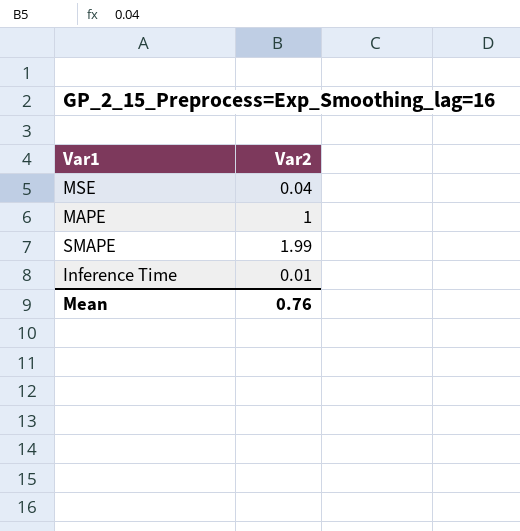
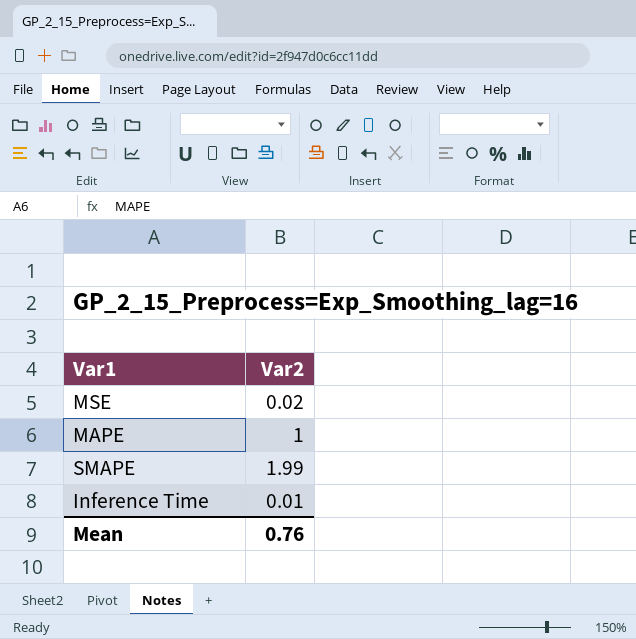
MSE | Var2: 0.04 -> 0.02

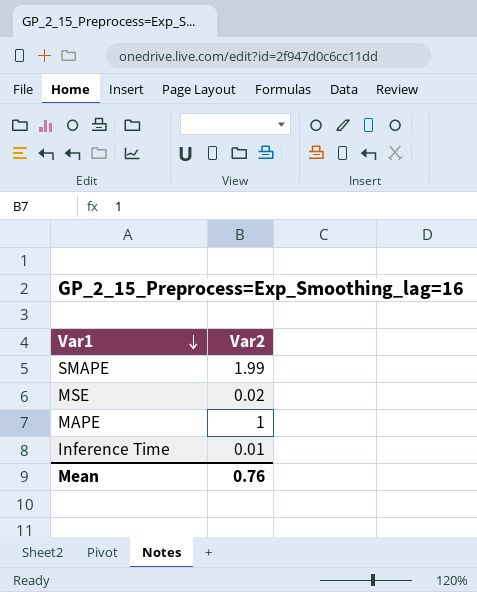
row order: none -> Var1 descending

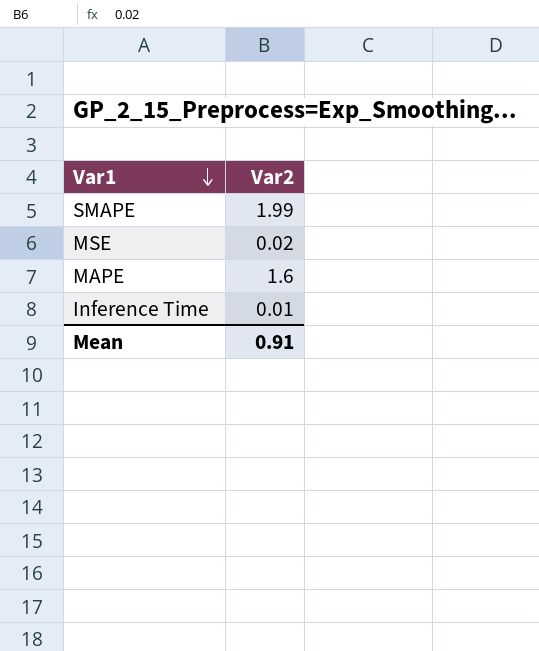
MAPE | Var2: 1 -> 1.6
Mean | Var2: 0.76 -> 0.91

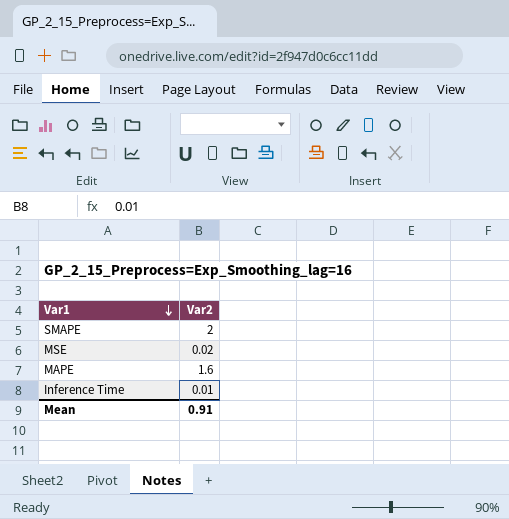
SMAPE | Var2: 1.99 -> 2

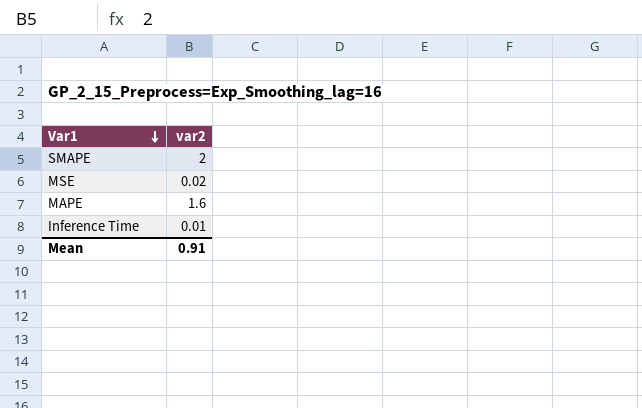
column name: Var2 -> var2

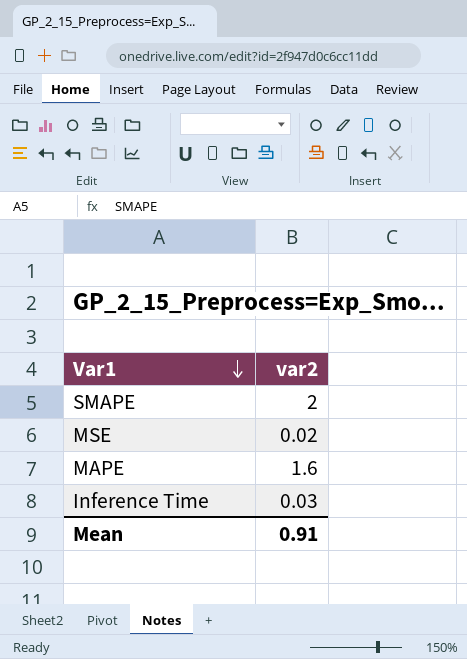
Inference Time | var2: 0.01 -> 0.03

